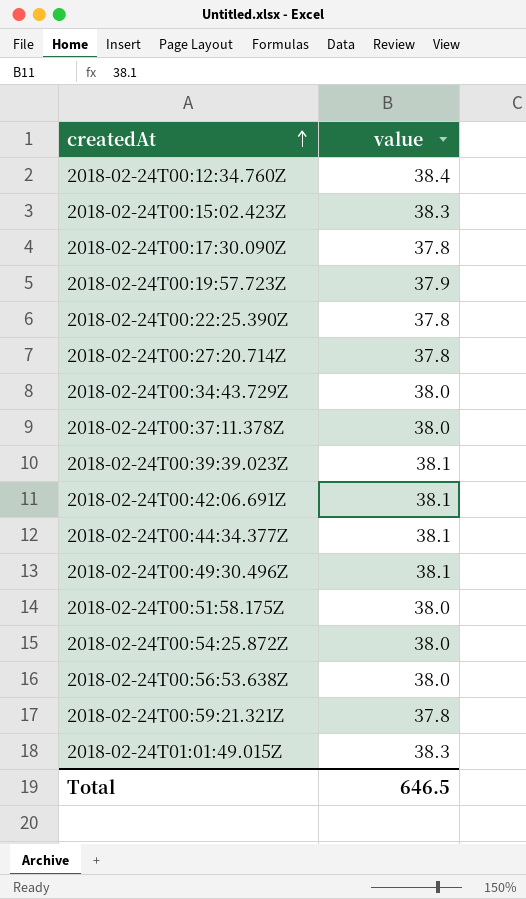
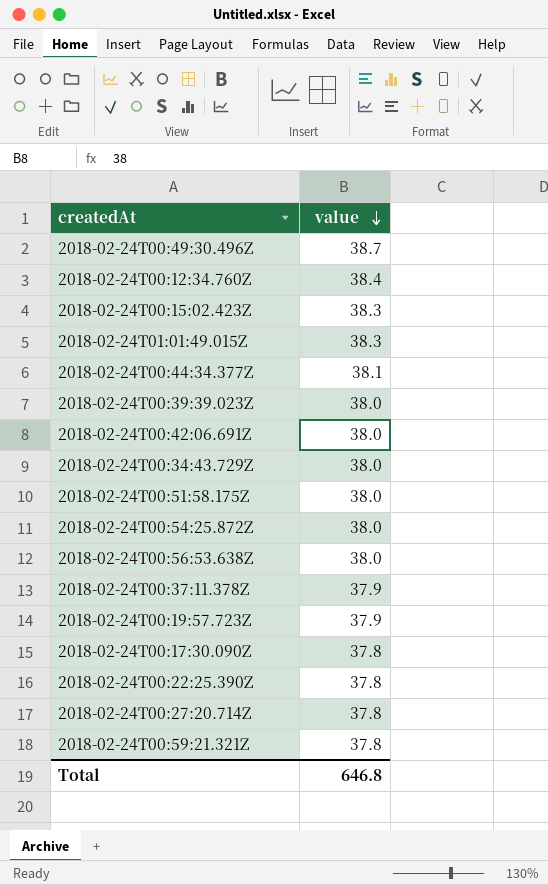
row order: createdAt ascending -> value descending
2018-02-24T00:49:30.496Z | value: 38.1 -> 38.7
2018-02-24T00:39:39.023Z | value: 38.1 -> 38.0
2018-02-24T00:42:06.691Z | value: 38.1 -> 38.0
2018-02-24T00:37:11.378Z | value: 38.0 -> 37.9
Total | value: 646.5 -> 646.8

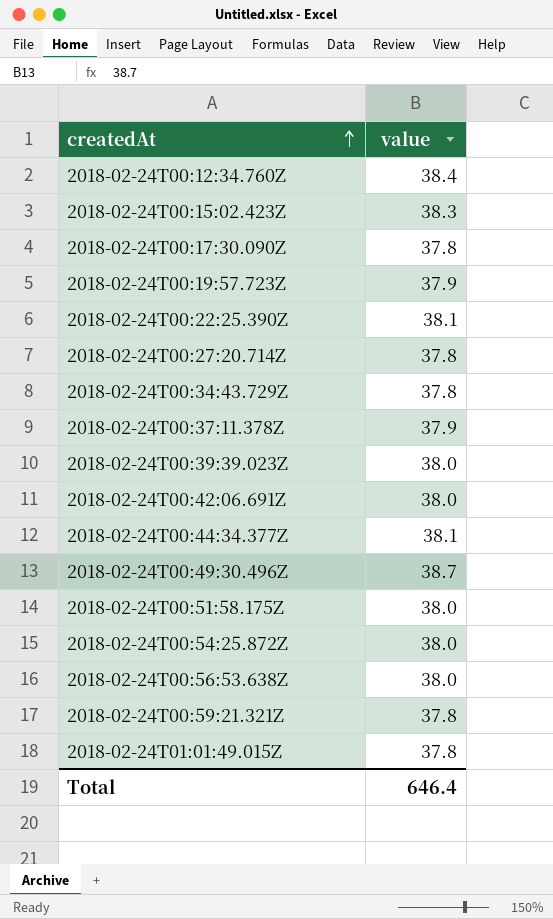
row order: value descending -> createdAt ascending
2018-02-24T00:22:25.390Z | value: 37.8 -> 38.1
2018-02-24T00:34:43.729Z | value: 38.0 -> 37.8
2018-02-24T01:01:49.015Z | value: 38.3 -> 37.8
Total | value: 646.8 -> 646.4

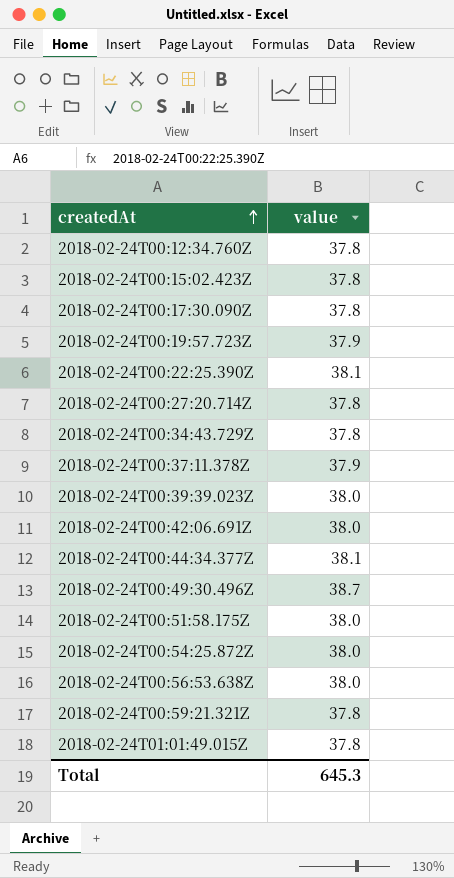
2018-02-24T00:12:34.760Z | value: 38.4 -> 37.8
2018-02-24T00:15:02.423Z | value: 38.3 -> 37.8
Total | value: 646.4 -> 645.3

